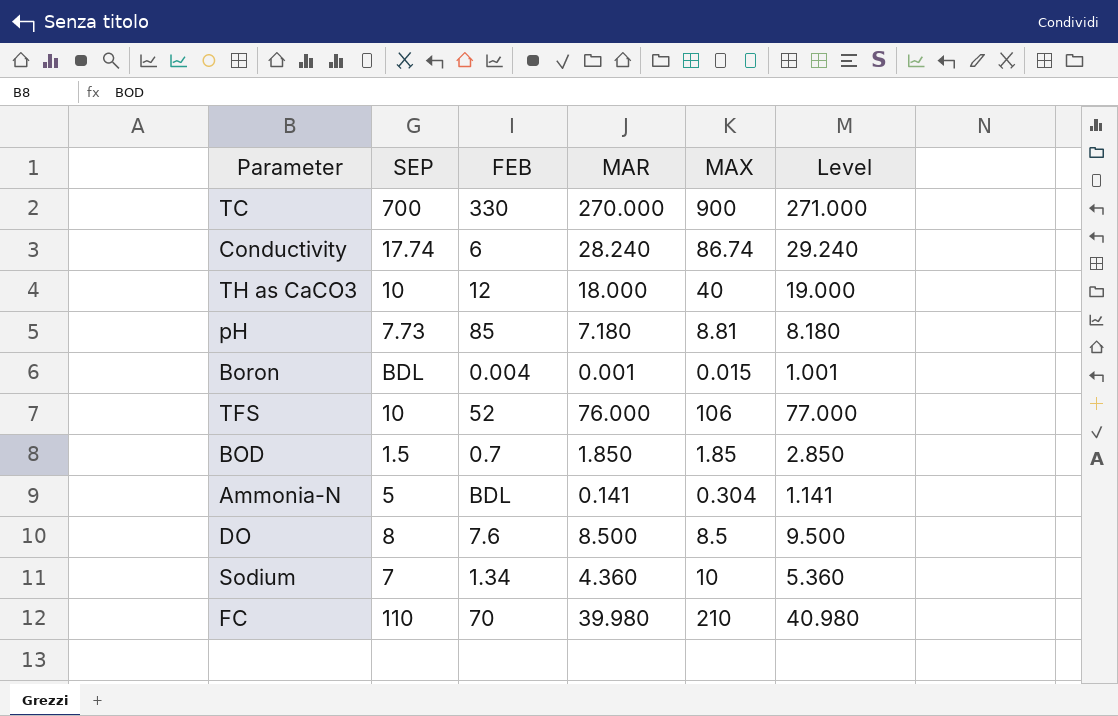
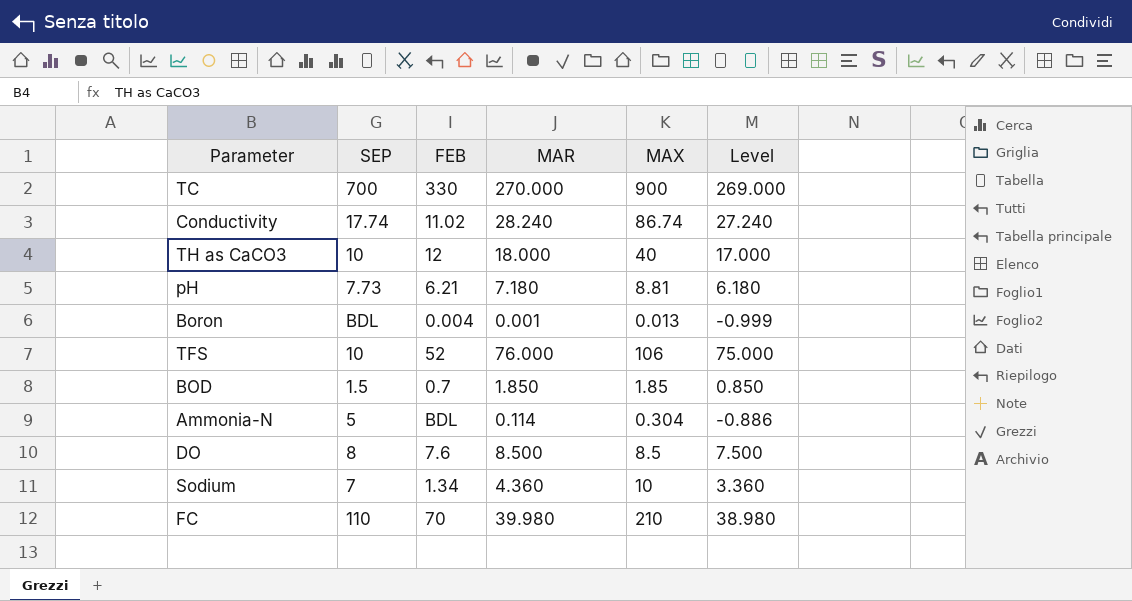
column Level | formula: [MAR] + 1 -> [MAR] - 1
Conductivity | FEB: 6 -> 11.02
pH | FEB: 85 -> 6.21
Boron | MAX: 0.015 -> 0.013
Ammonia-N | MAR: 0.141 -> 0.114

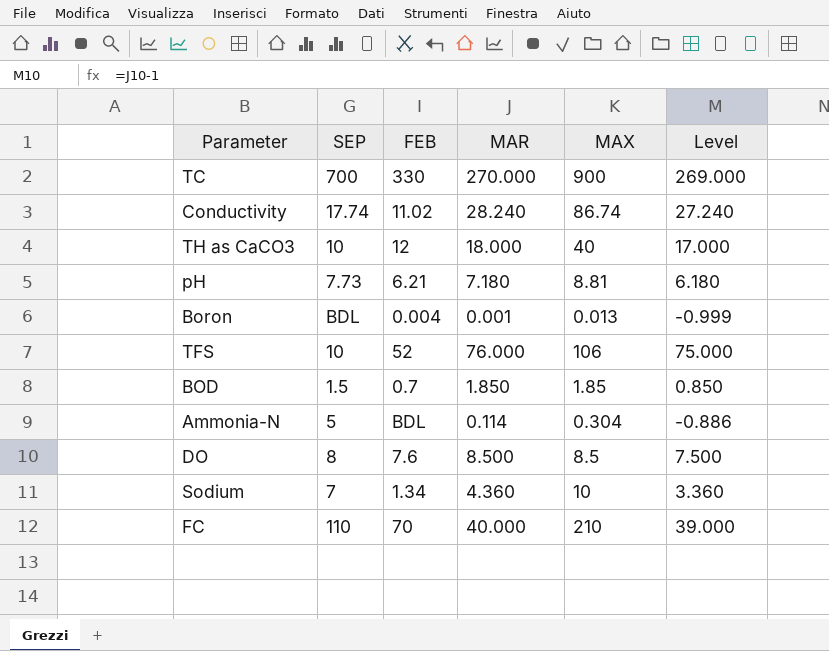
FC | MAR: 39.980 -> 40.000
FC | Level: 38.980 -> 39.000

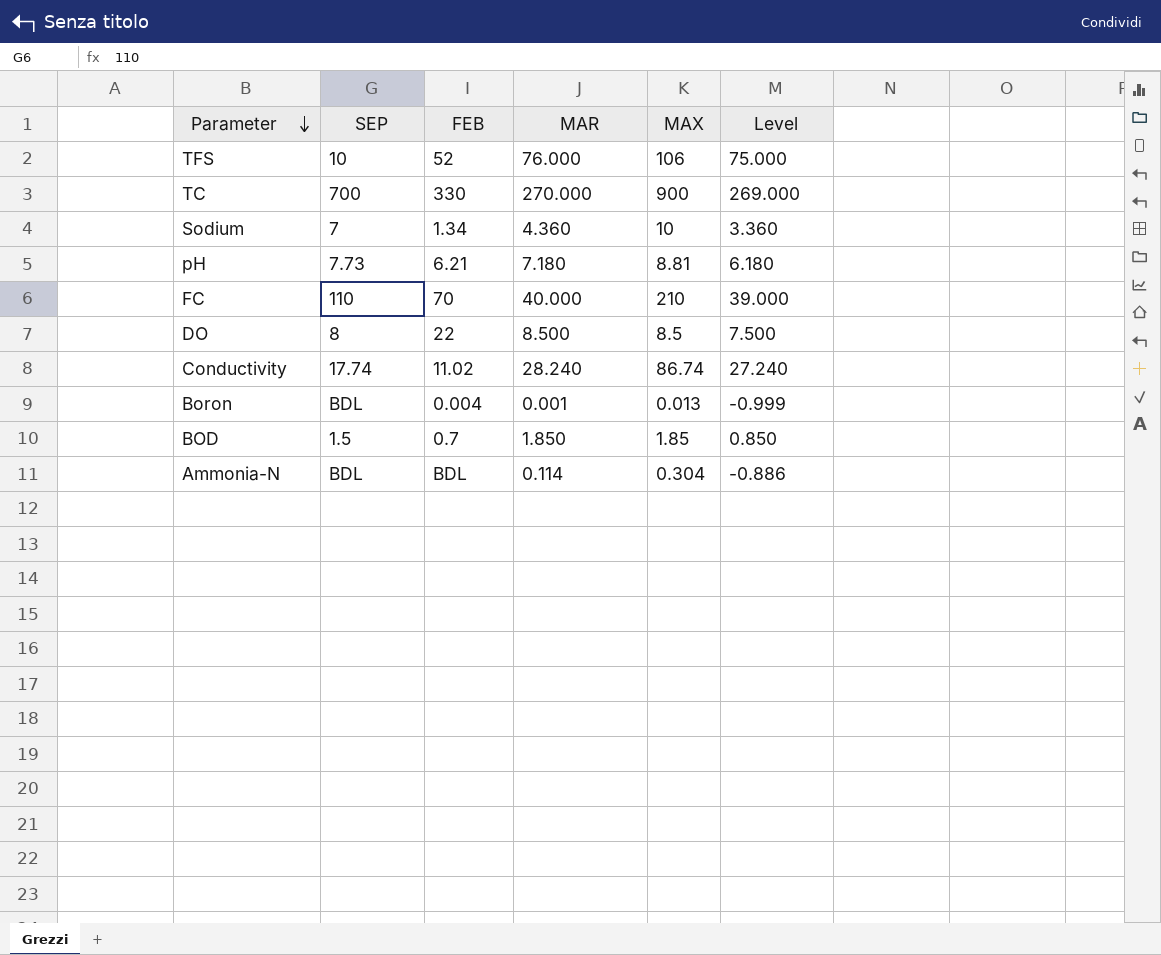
row order: none -> Parameter descending
row TH as CaCO3: 10 | 12 | 18.000 | 40 | 17.000 -> none
DO | FEB: 7.6 -> 22
Ammonia-N | SEP: 5 -> BDL

